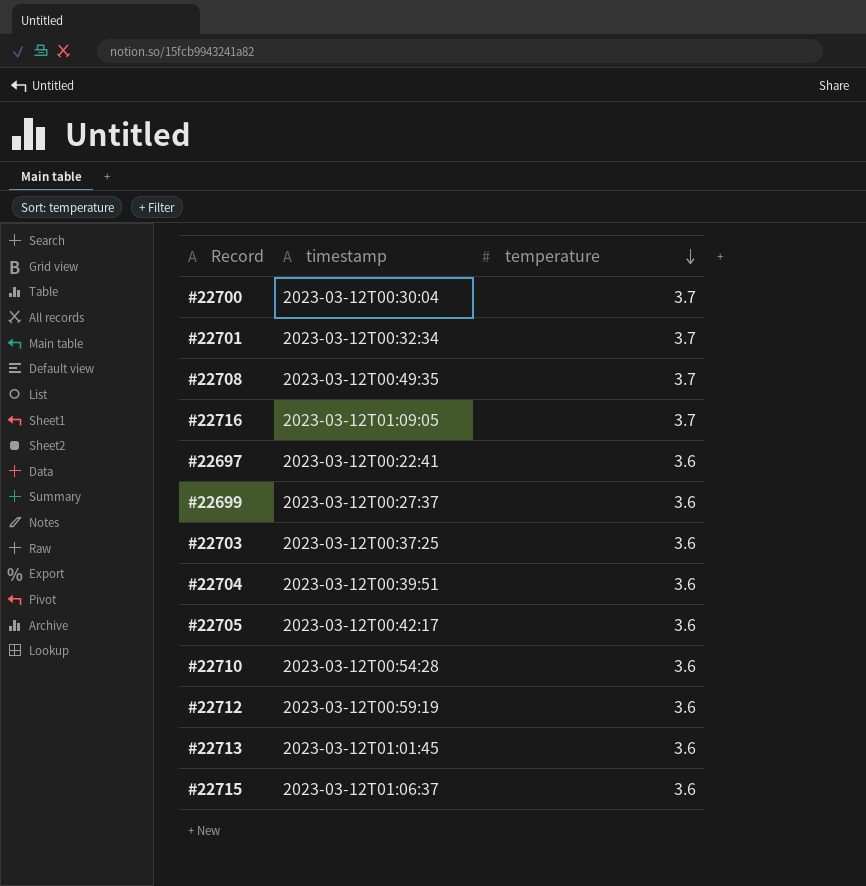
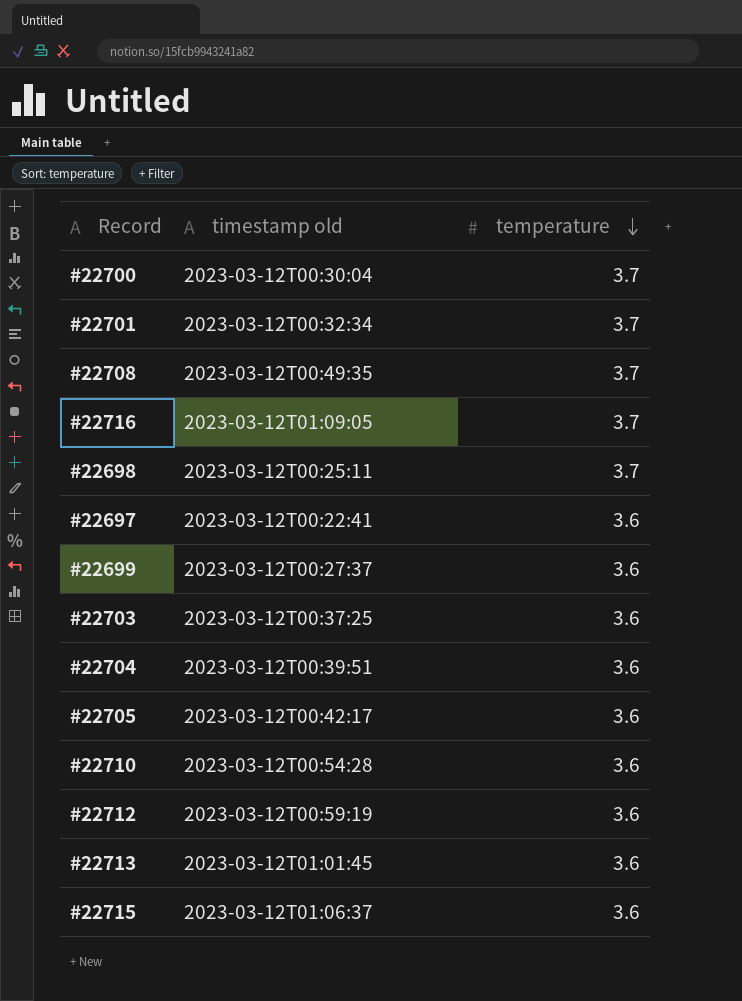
column name: timestamp -> timestamp old
row #22698: none -> 2023-03-12T00:25:11 | 3.7

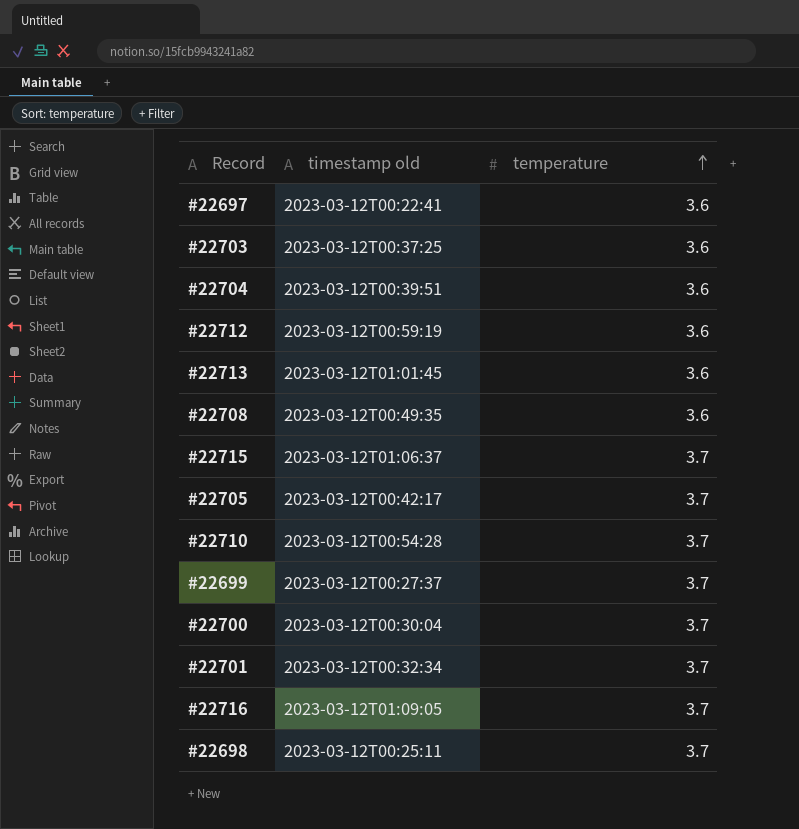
row order: temperature descending -> temperature ascending
#22708 | temperature: 3.7 -> 3.6
#22715 | temperature: 3.6 -> 3.7
#22705 | temperature: 3.6 -> 3.7
#22710 | temperature: 3.6 -> 3.7
#22699 | temperature: 3.6 -> 3.7

